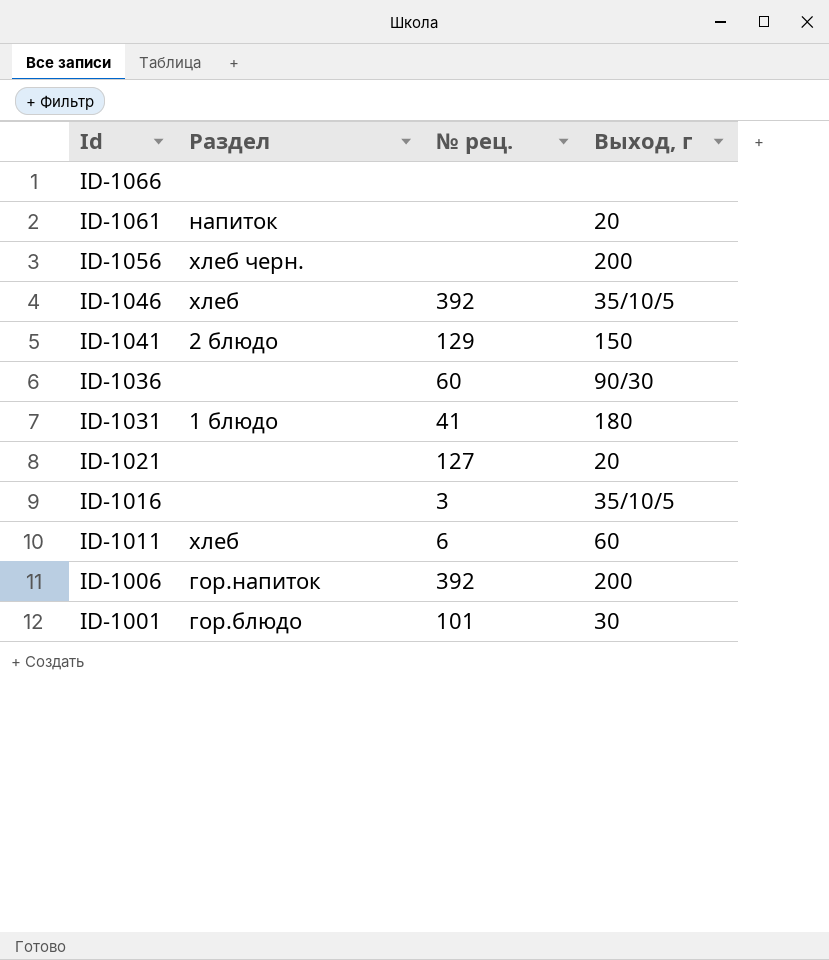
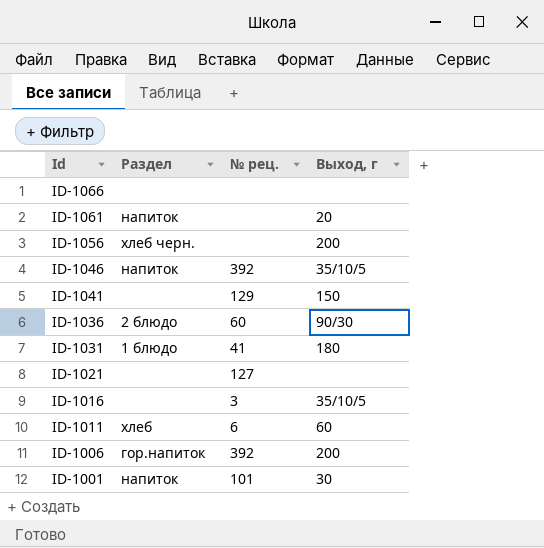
ID-1046 | Раздел: хлеб -> напиток
ID-1041 | Раздел: 2 блюдо -> none
ID-1036 | Раздел: none -> 2 блюдо
ID-1021 | Выход, г: 20 -> none
ID-1001 | Раздел: гор.блюдо -> напиток

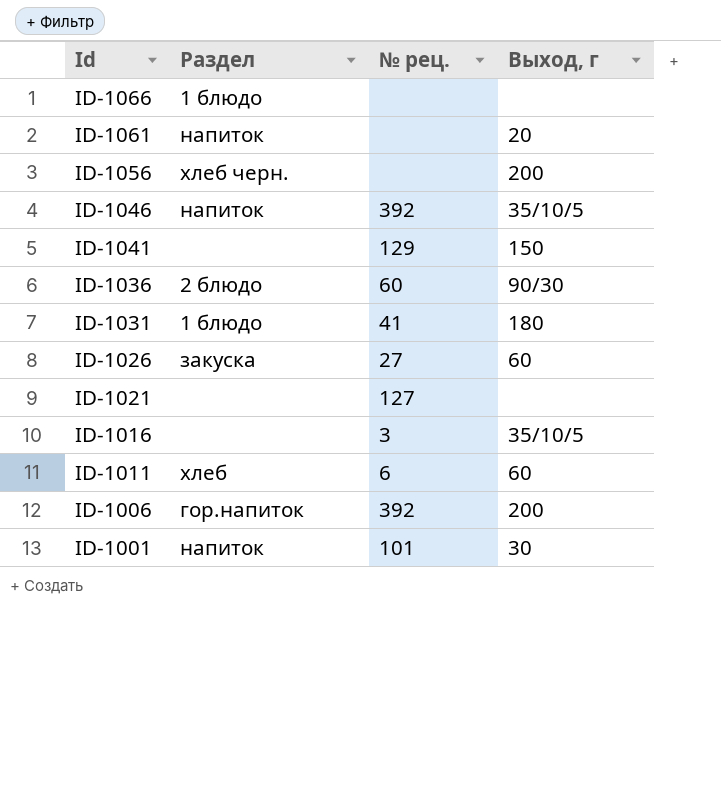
ID-1066 | Раздел: none -> 1 блюдо
row ID-1026: none -> закуска | 27 | 60

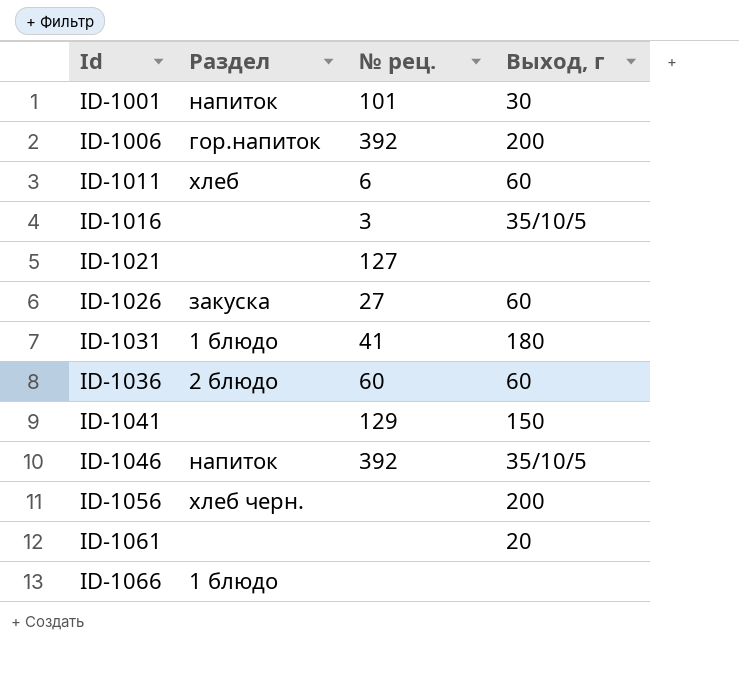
row order: Id descending -> Id ascending
ID-1036 | Выход, г: 90/30 -> 60
ID-1061 | Раздел: напиток -> none

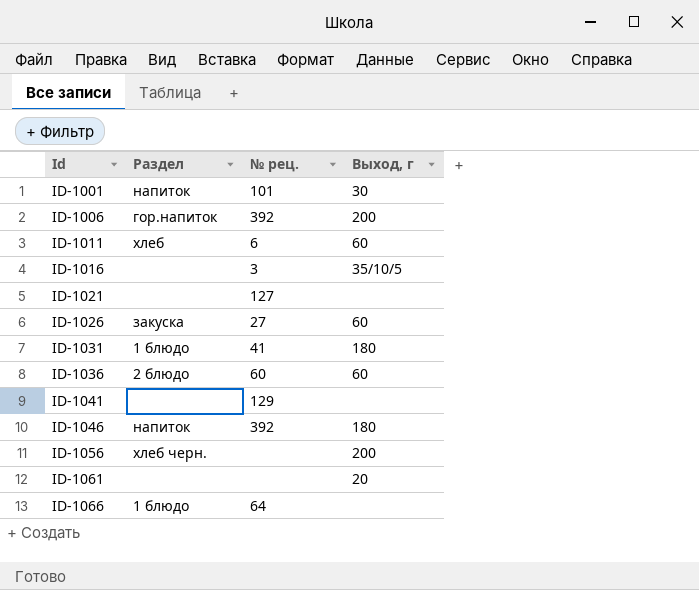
ID-1041 | Выход, г: 150 -> none
ID-1046 | Выход, г: 35/10/5 -> 180
ID-1066 | № рец.: none -> 64

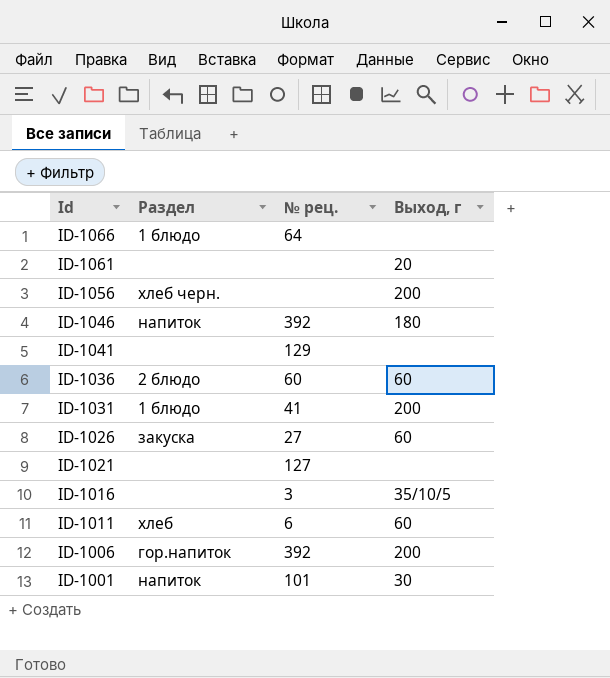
row order: Id ascending -> Id descending
ID-1031 | Выход, г: 180 -> 200

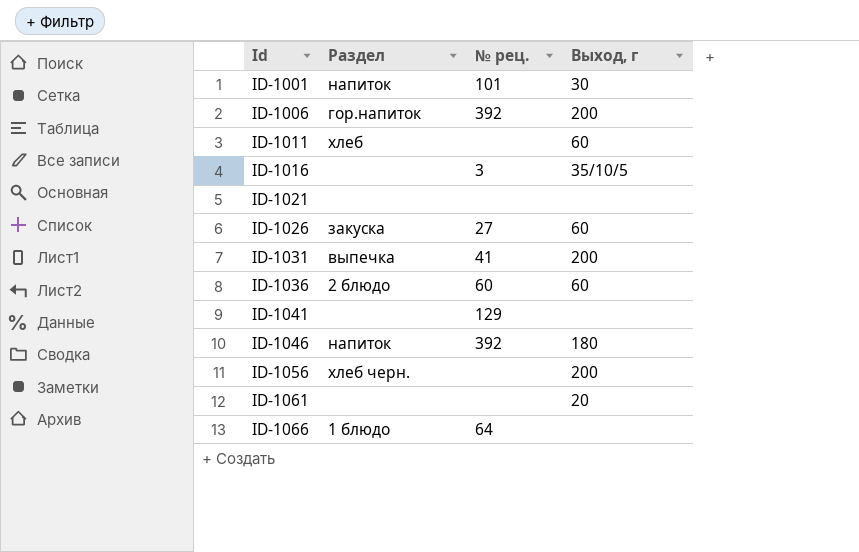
row order: Id descending -> Id ascending
ID-1011 | № рец.: 6 -> none
ID-1021 | № рец.: 127 -> none
ID-1031 | Раздел: 1 блюдо -> выпечка

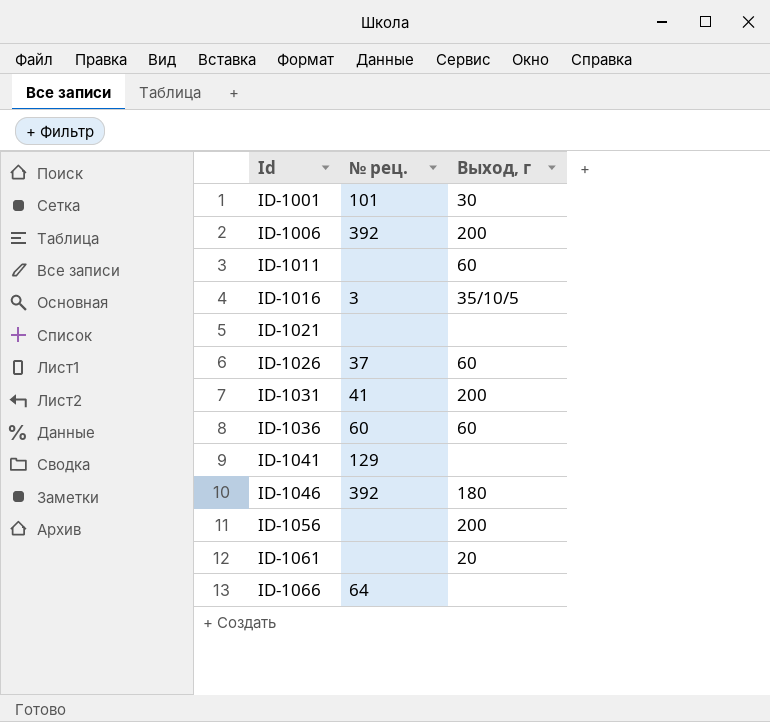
column Раздел | position: 2 -> none
ID-1026 | № рец.: 27 -> 37

